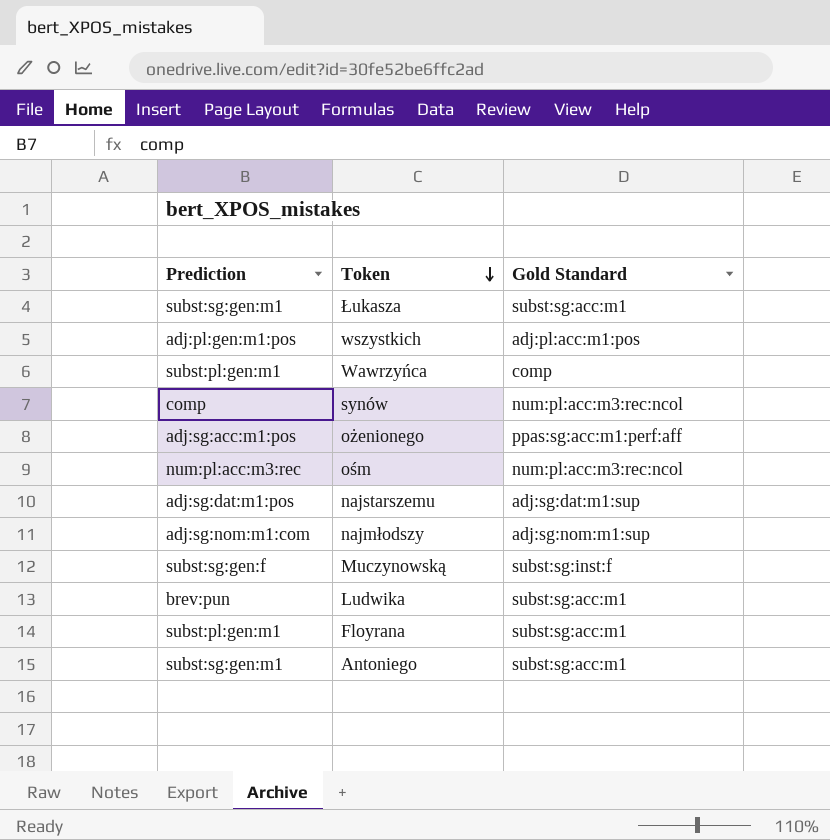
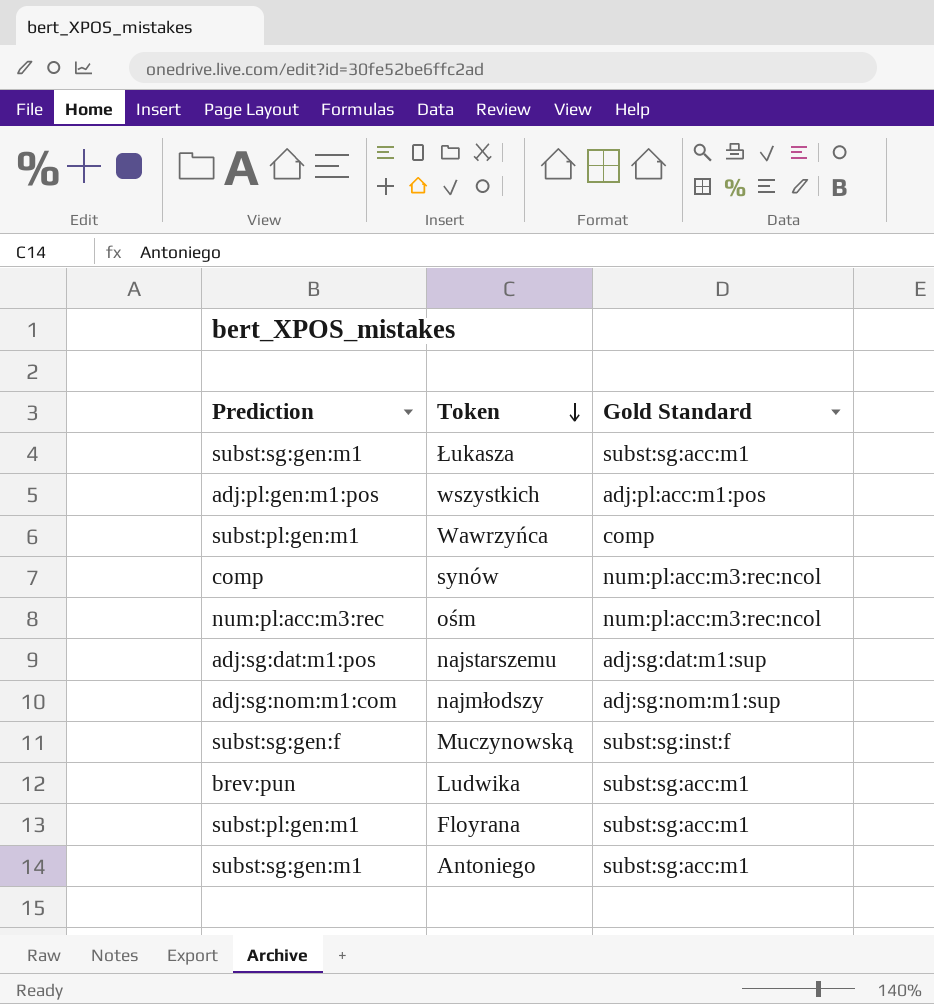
row ożenionego: adj:sg:acc:m1:pos | ppas:sg:acc:m1:perf:aff -> none

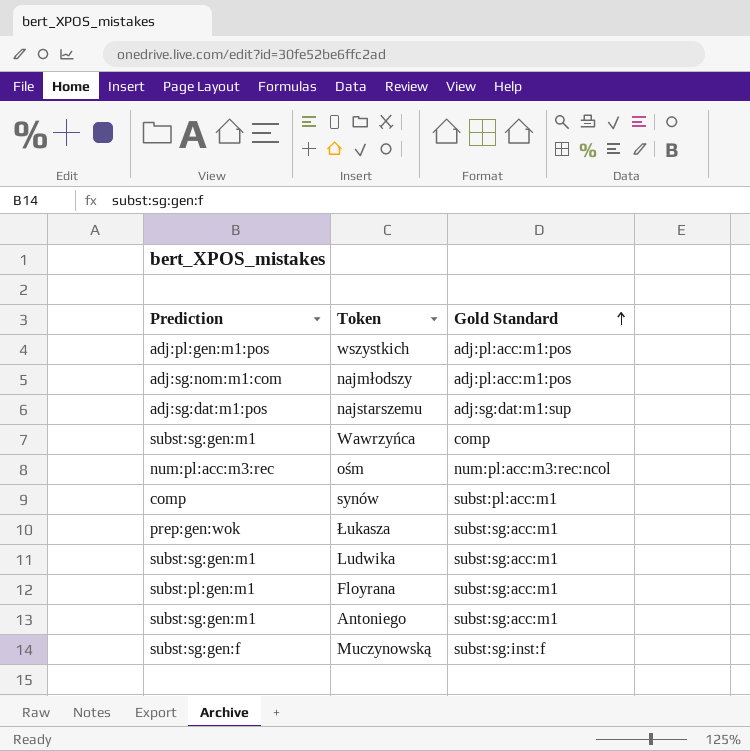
row order: Token descending -> Gold Standard ascending
najmłodszy | Gold Standard: adj:sg:nom:m1:sup -> adj:pl:acc:m1:pos
Wawrzyńca | Prediction: subst:pl:gen:m1 -> subst:sg:gen:m1
synów | Gold Standard: num:pl:acc:m3:rec:ncol -> subst:pl:acc:m1
Łukasza | Prediction: subst:sg:gen:m1 -> prep:gen:wok
Ludwika | Prediction: brev:pun -> subst:sg:gen:m1

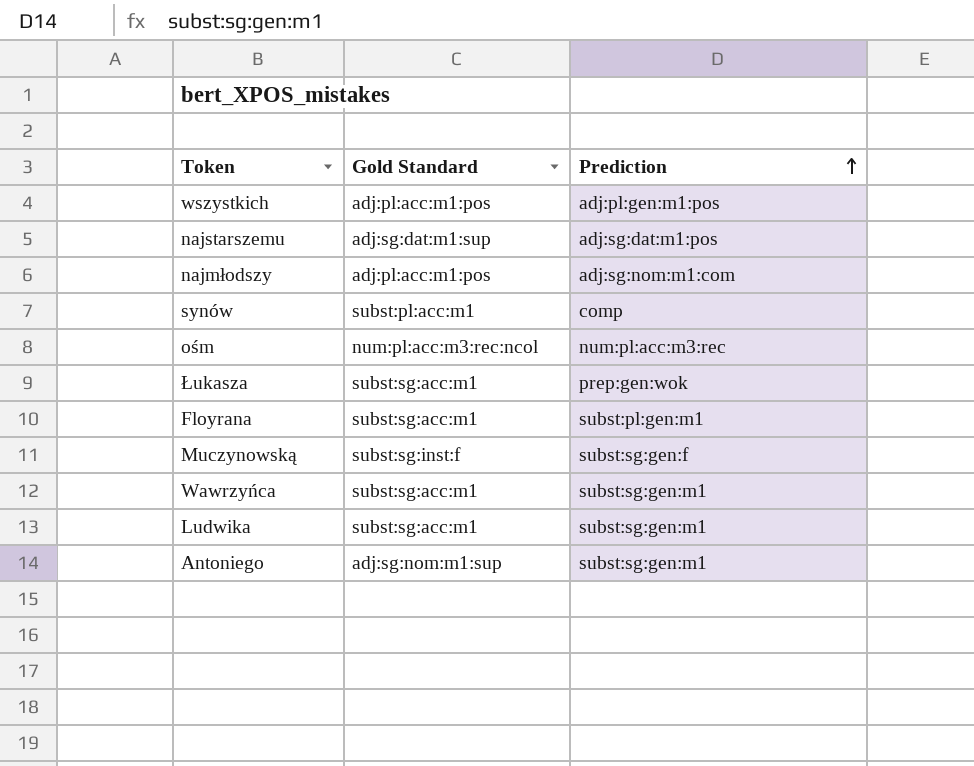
row order: Gold Standard ascending -> Prediction ascending
column Prediction | position: 1 -> 3
Wawrzyńca | Gold Standard: comp -> subst:sg:acc:m1
Antoniego | Gold Standard: subst:sg:acc:m1 -> adj:sg:nom:m1:sup

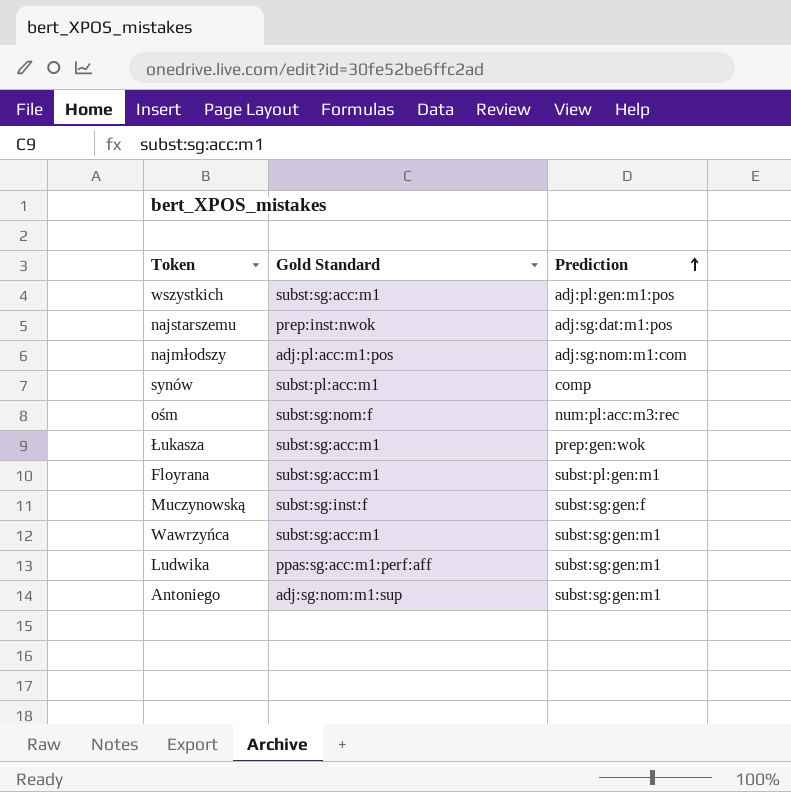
wszystkich | Gold Standard: adj:pl:acc:m1:pos -> subst:sg:acc:m1
najstarszemu | Gold Standard: adj:sg:dat:m1:sup -> prep:inst:nwok
ośm | Gold Standard: num:pl:acc:m3:rec:ncol -> subst:sg:nom:f
Ludwika | Gold Standard: subst:sg:acc:m1 -> ppas:sg:acc:m1:perf:aff

